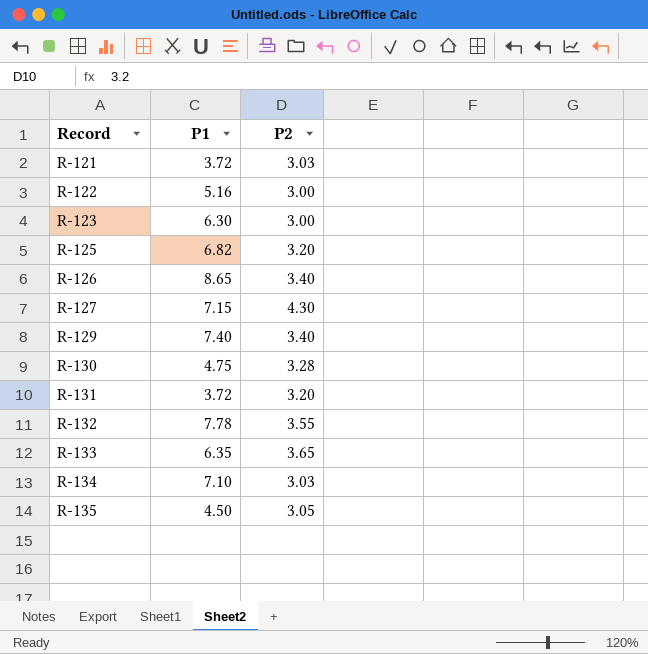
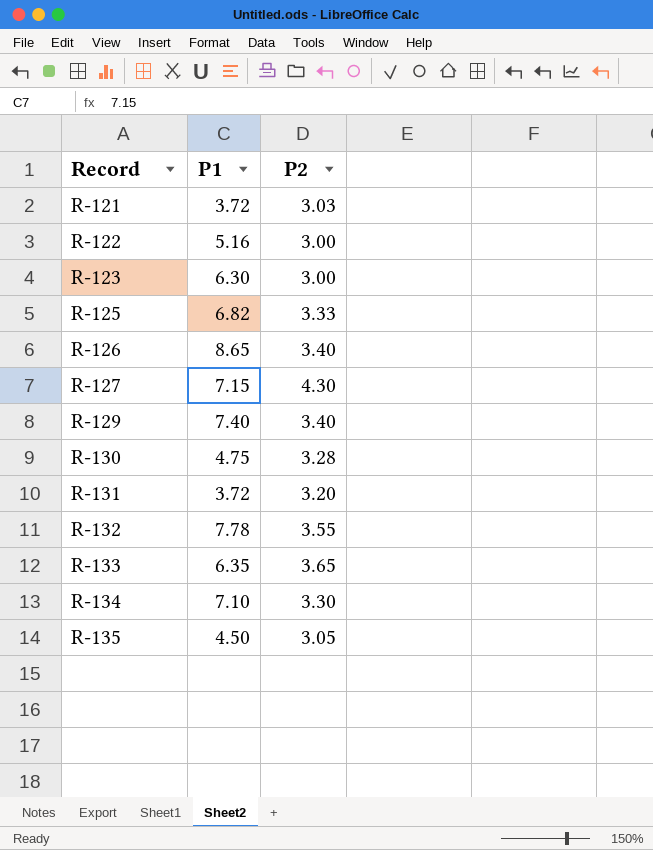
R-125 | P2: 3.20 -> 3.33
R-134 | P2: 3.03 -> 3.30

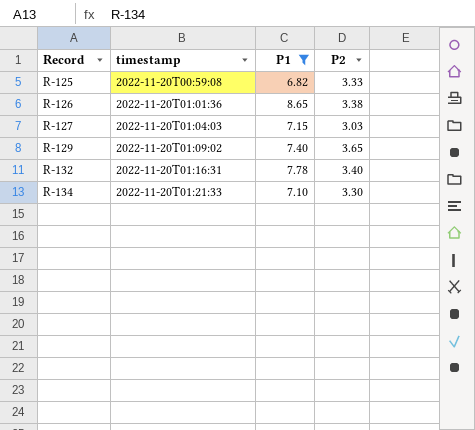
filter: none -> P1 >= 6.82
column timestamp | position: none -> 2
R-126 | P2: 3.40 -> 3.38
R-127 | P2: 4.30 -> 3.03
R-129 | P2: 3.40 -> 3.65
R-132 | P2: 3.55 -> 3.40

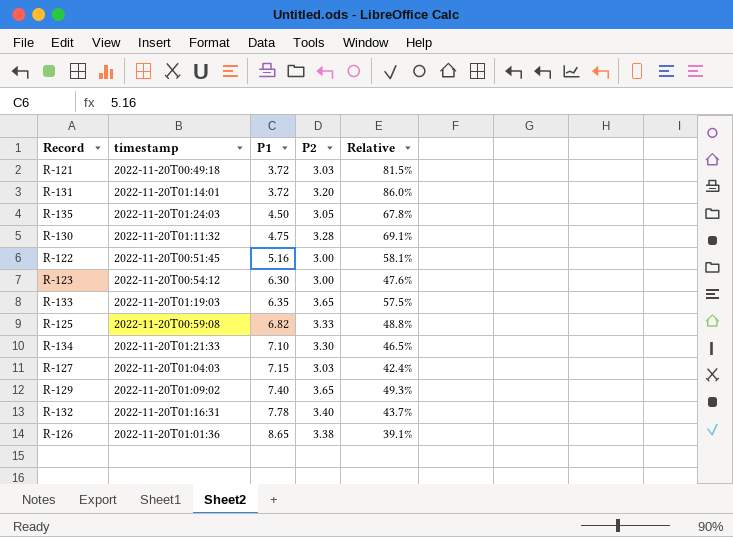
filter: P1 >= 6.82 -> none
row order: Record ascending -> P1 ascending
column Relative | formula: none -> [P2] / [P1]

